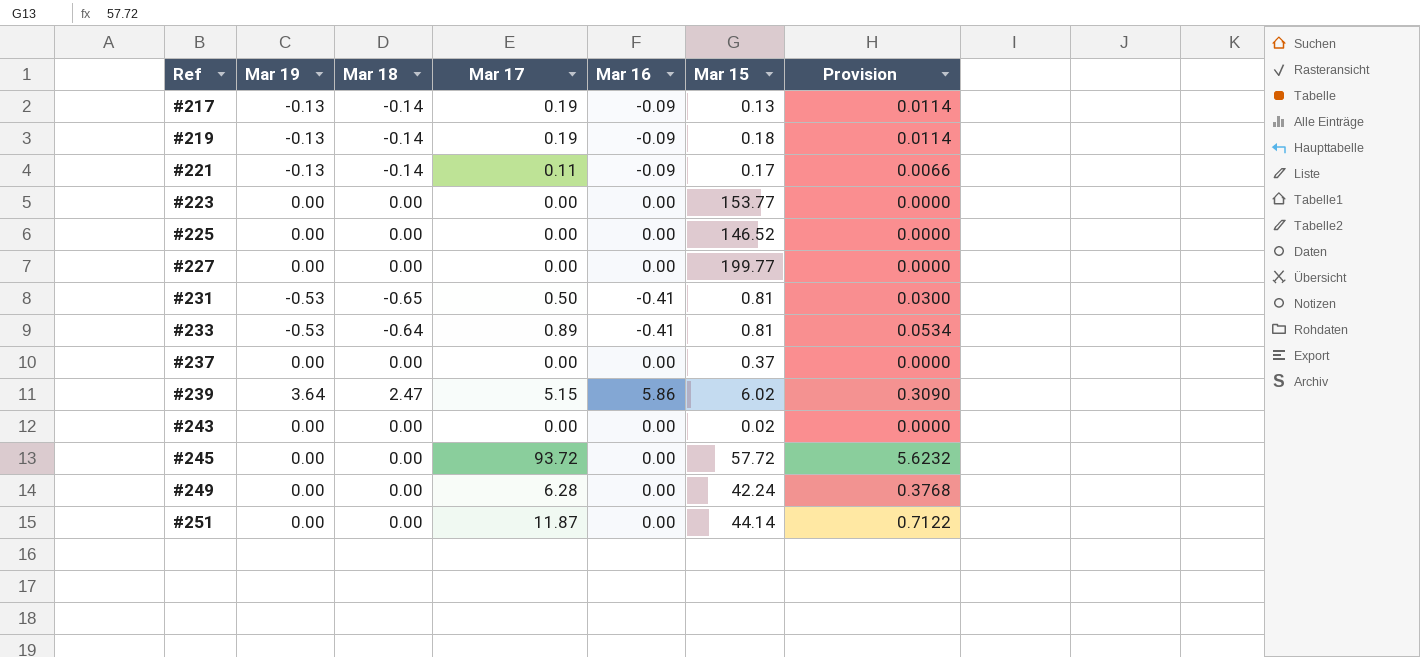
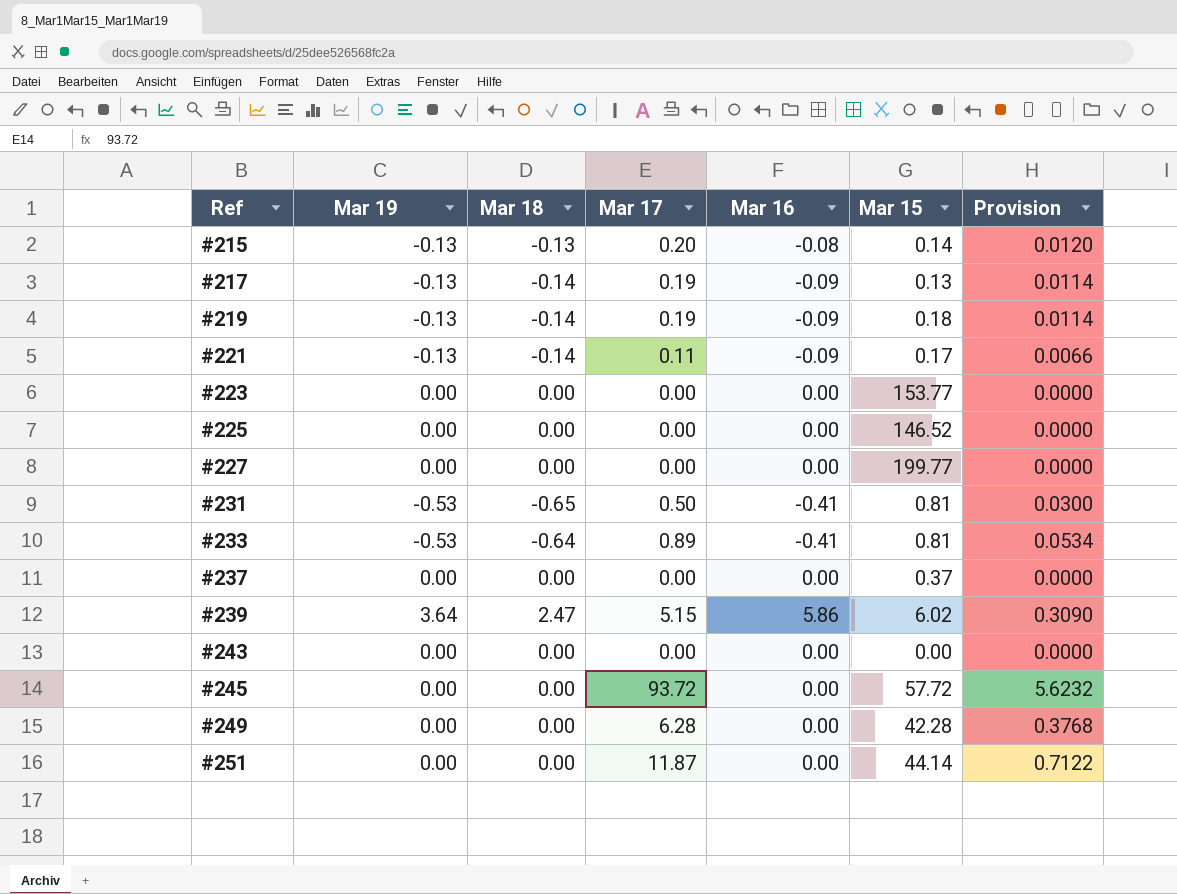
row #215: none -> -0.13 | -0.13 | 0.20 | -0.08 | 0.14 | 0.0120
#243 | Mar 15: 0.02 -> 0.00
#249 | Mar 15: 42.24 -> 42.28

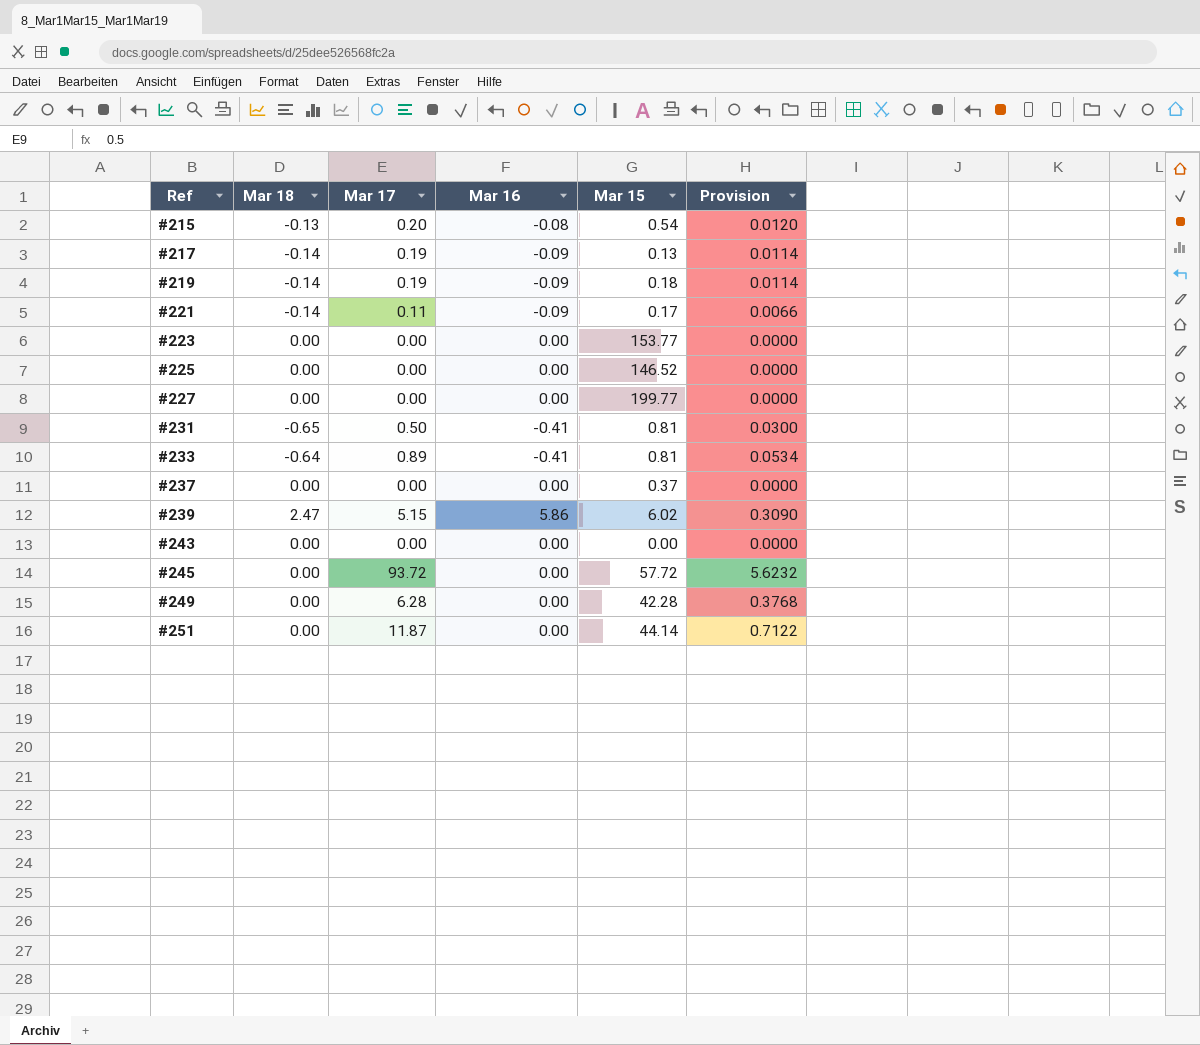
column Mar 19 | position: 2 -> none
#215 | Mar 15: 0.14 -> 0.54

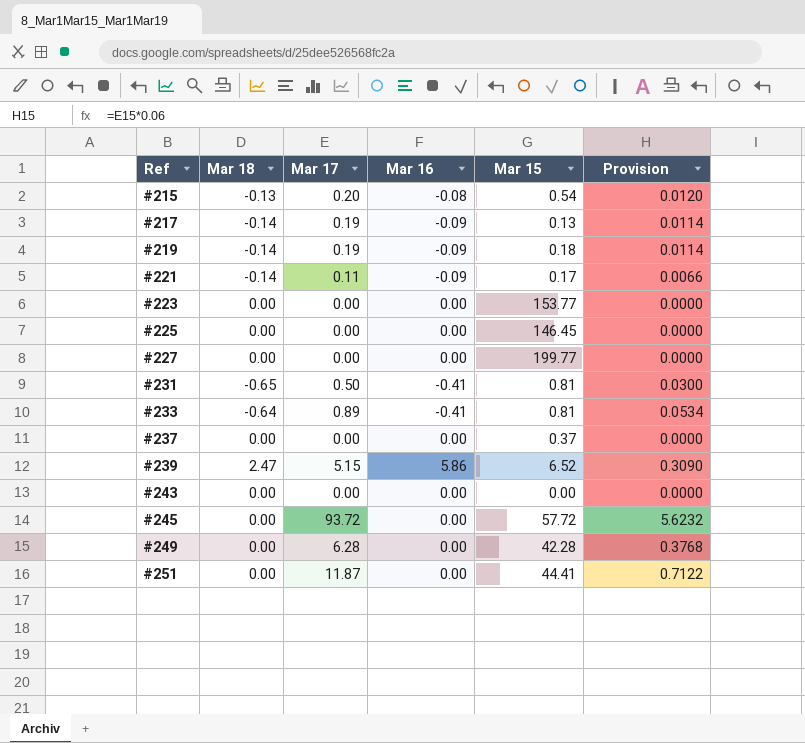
#225 | Mar 15: 146.52 -> 146.45
#239 | Mar 15: 6.02 -> 6.52
#251 | Mar 15: 44.14 -> 44.41

